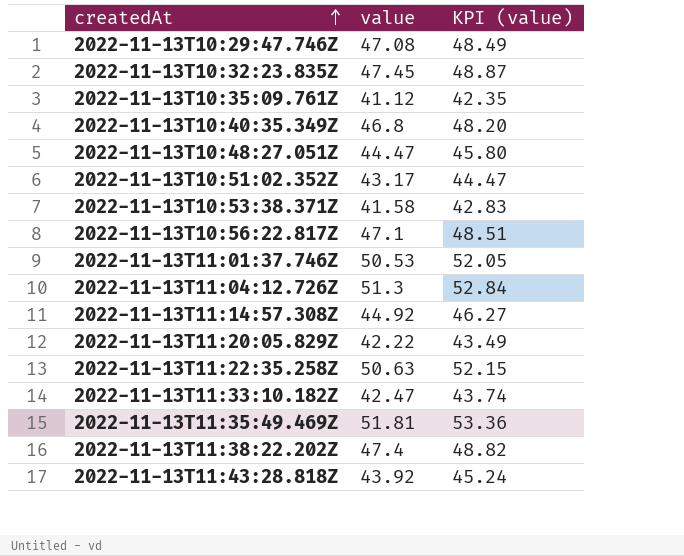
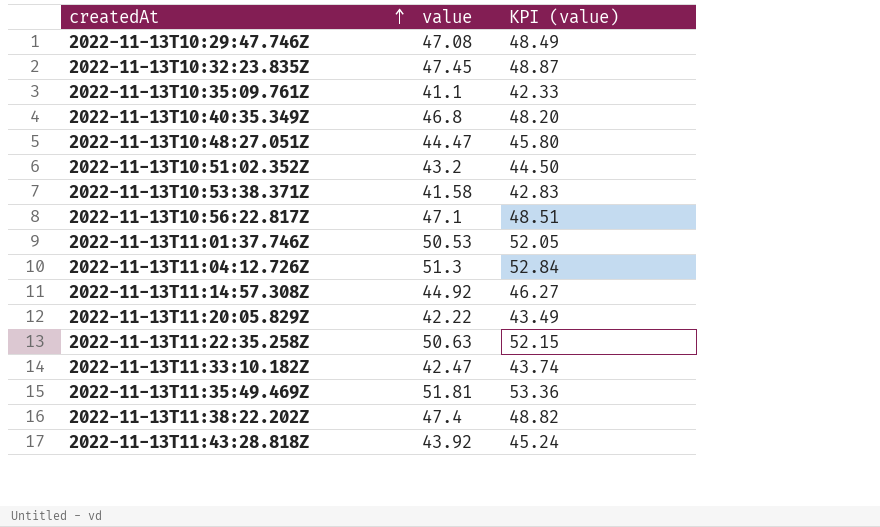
2022-11-13T10:35:09.761Z | value: 41.12 -> 41.1
2022-11-13T10:35:09.761Z | KPI (value): 42.35 -> 42.33
2022-11-13T10:51:02.352Z | value: 43.17 -> 43.2
2022-11-13T10:51:02.352Z | KPI (value): 44.47 -> 44.50

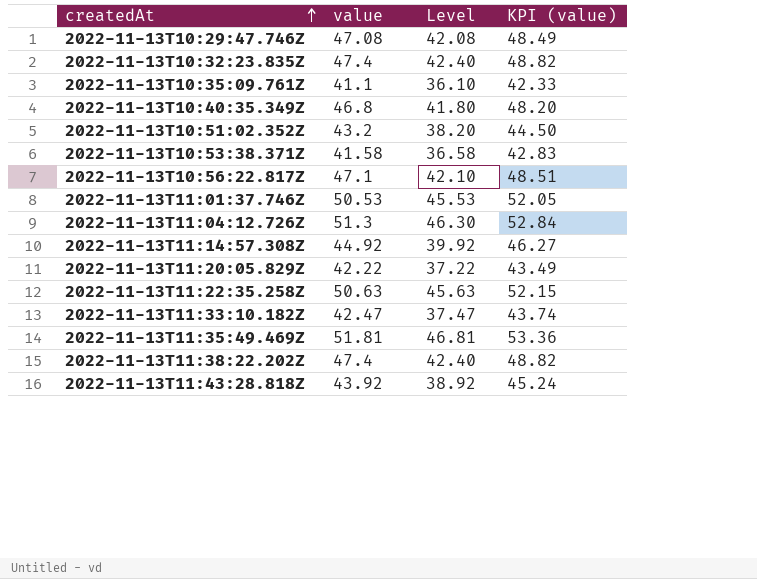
column Level | formula: none -> [value] - 5
row 2022-11-13T10:48:27.051Z: 44.47 | 45.80 -> none
2022-11-13T10:32:23.835Z | value: 47.45 -> 47.4
2022-11-13T10:32:23.835Z | KPI (value): 48.87 -> 48.82

